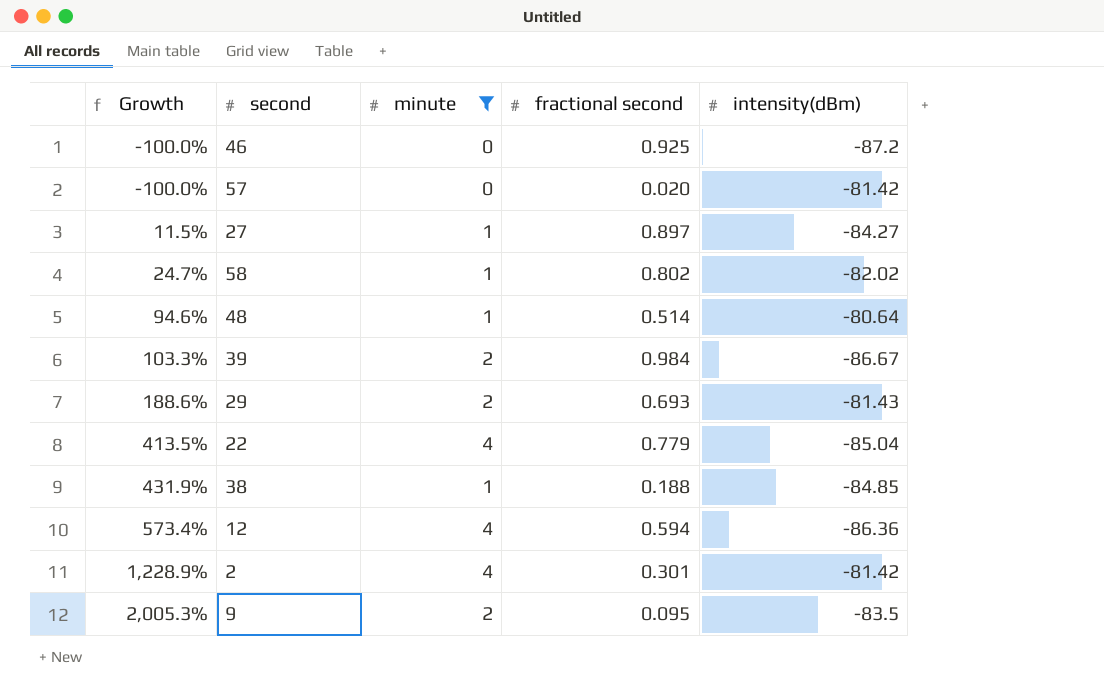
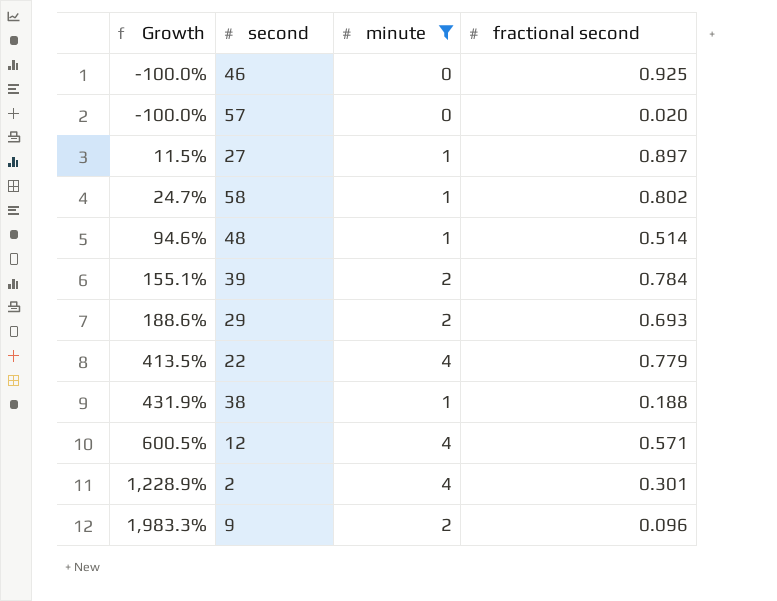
column intensity(dBm) | position: 5 -> none
39 | Growth: 103.3% -> 155.1%
39 | fractional second: 0.984 -> 0.784
12 | Growth: 573.4% -> 600.5%
12 | fractional second: 0.594 -> 0.571
9 | Growth: 2,005.3% -> 1,983.3%
9 | fractional second: 0.095 -> 0.096

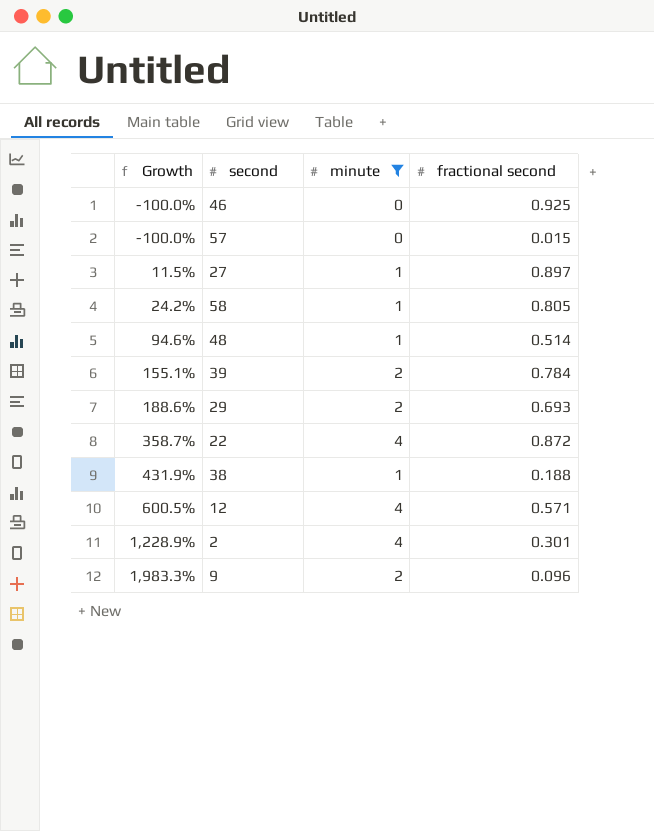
57 | fractional second: 0.020 -> 0.015
58 | Growth: 24.7% -> 24.2%
58 | fractional second: 0.802 -> 0.805
22 | Growth: 413.5% -> 358.7%
22 | fractional second: 0.779 -> 0.872

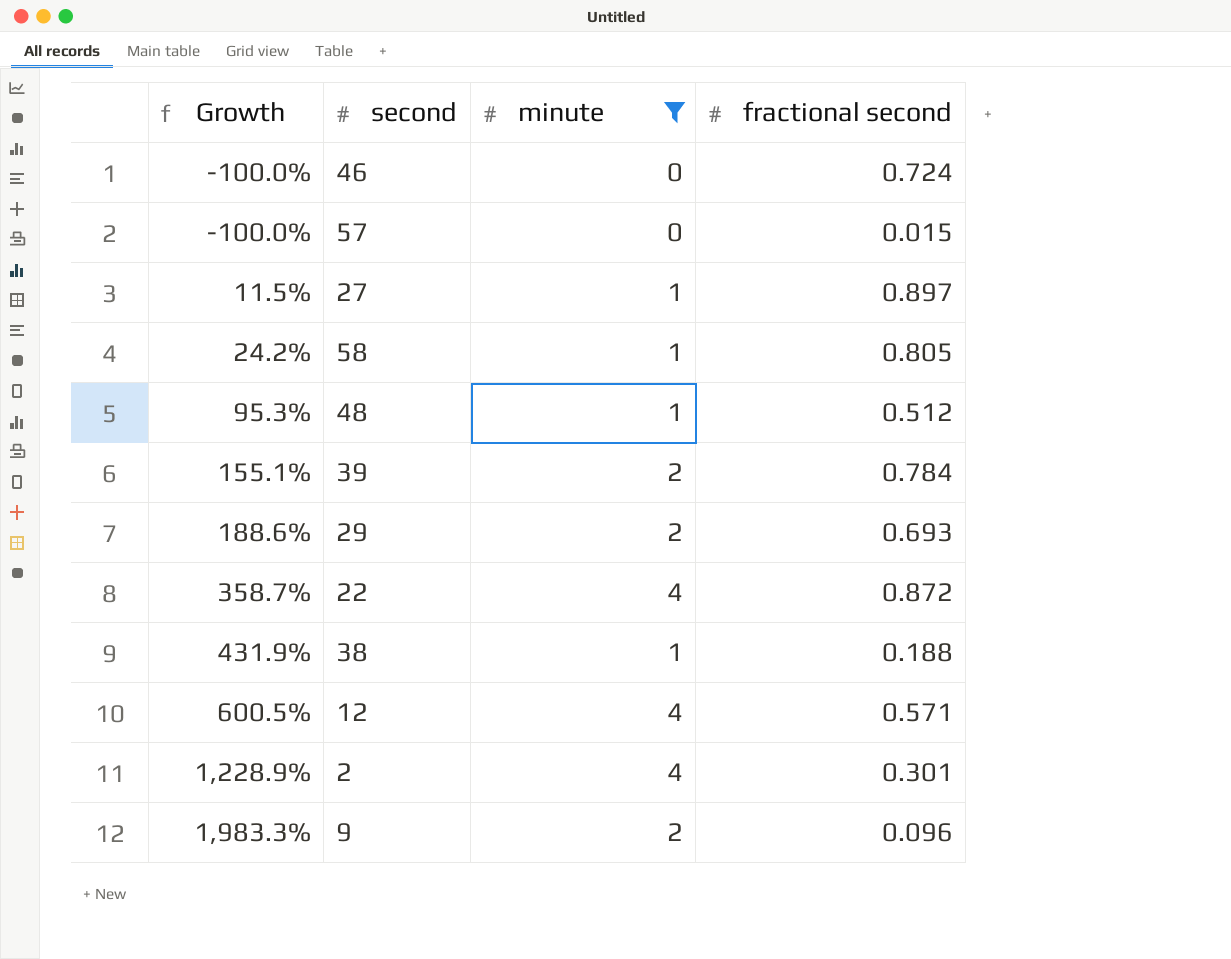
46 | fractional second: 0.925 -> 0.724
48 | Growth: 94.6% -> 95.3%
48 | fractional second: 0.514 -> 0.512

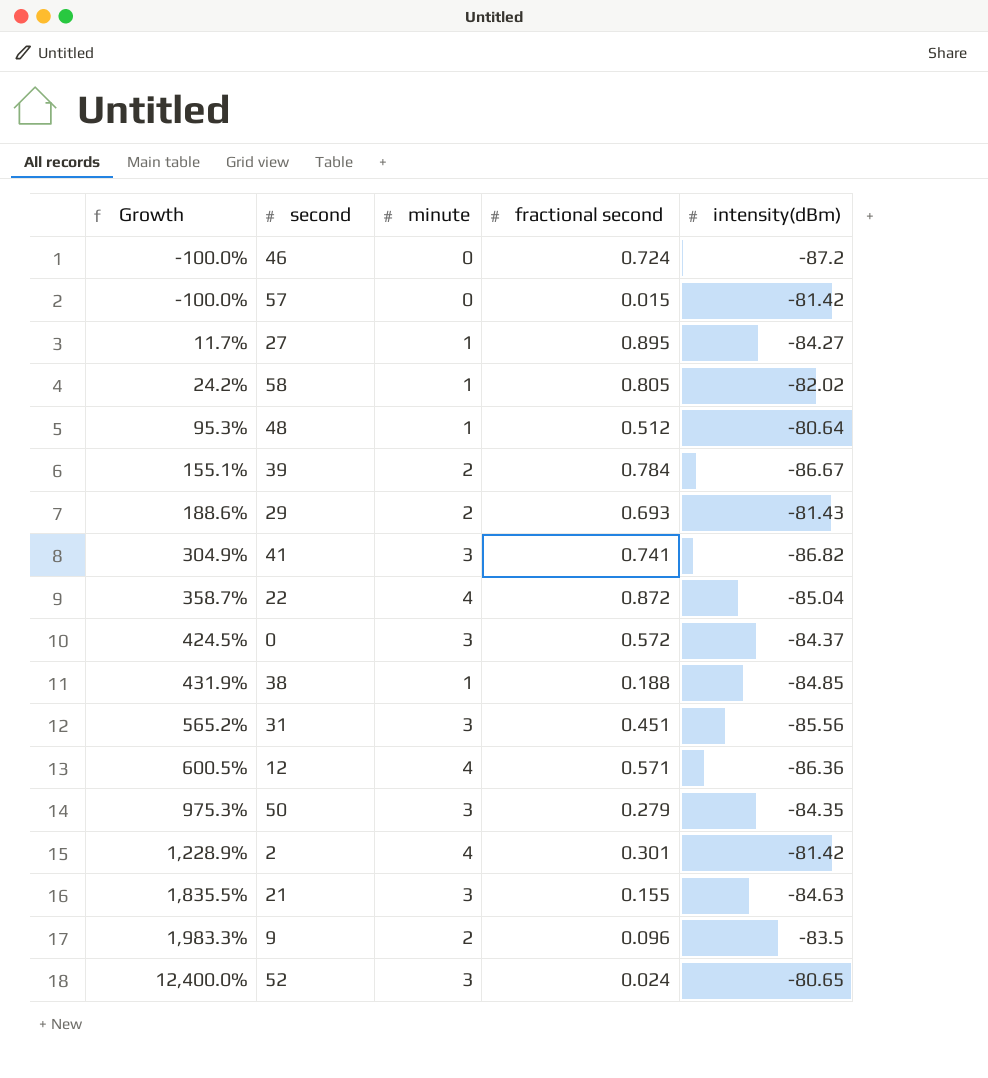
filter: minute != 3 -> none
column intensity(dBm) | position: none -> 5
27 | Growth: 11.5% -> 11.7%
27 | fractional second: 0.897 -> 0.895

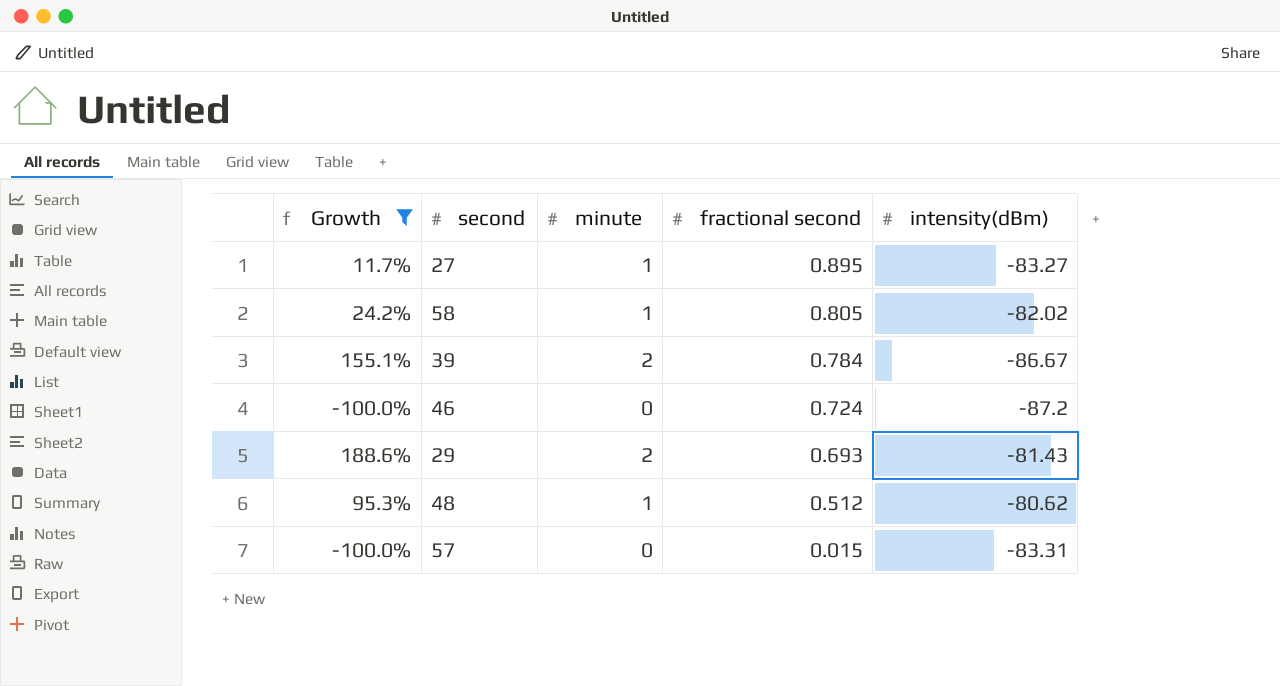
filter: none -> Growth <= 188.6%
row order: Growth ascending -> fractional second descending
27 | intensity(dBm): -84.27 -> -83.27
48 | intensity(dBm): -80.64 -> -80.62
57 | intensity(dBm): -81.42 -> -83.31

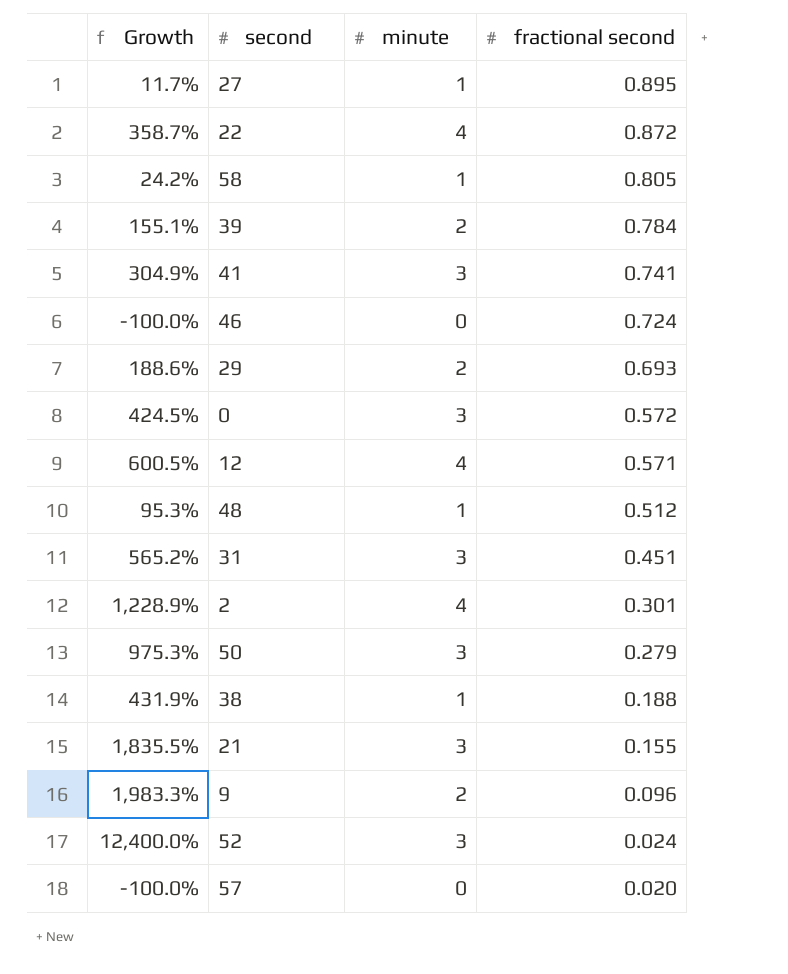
filter: Growth <= 188.6% -> none
column intensity(dBm) | position: 5 -> none
57 | fractional second: 0.015 -> 0.020

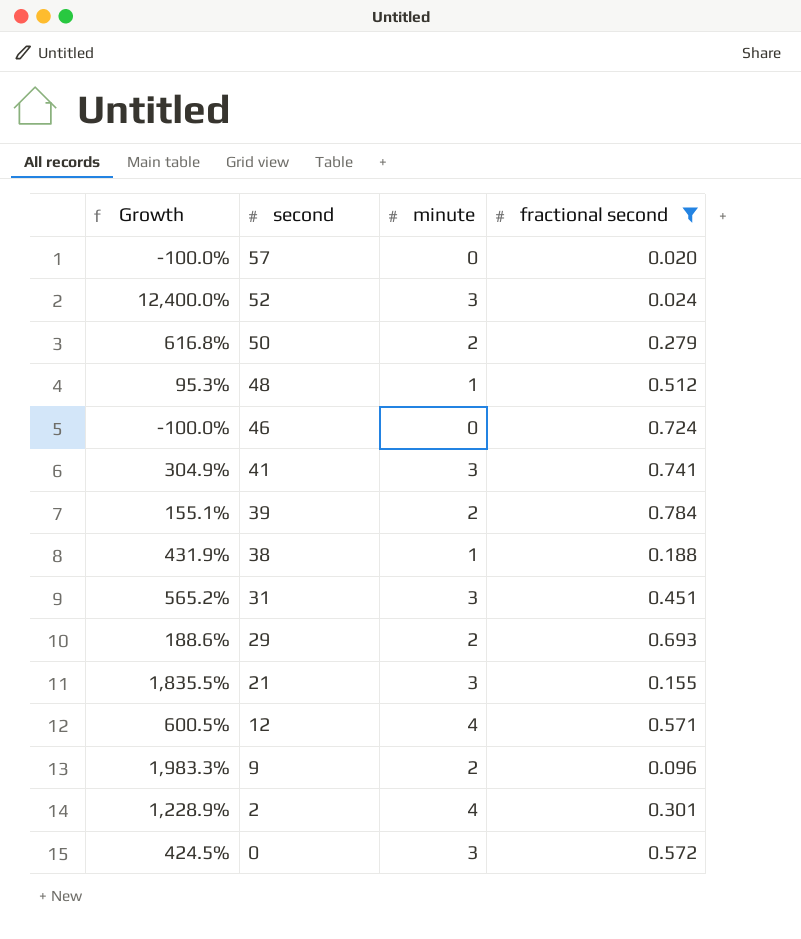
filter: none -> fractional second <= 0.784
row order: fractional second descending -> second descending
50 | Growth: 975.3% -> 616.8%
50 | minute: 3 -> 2

